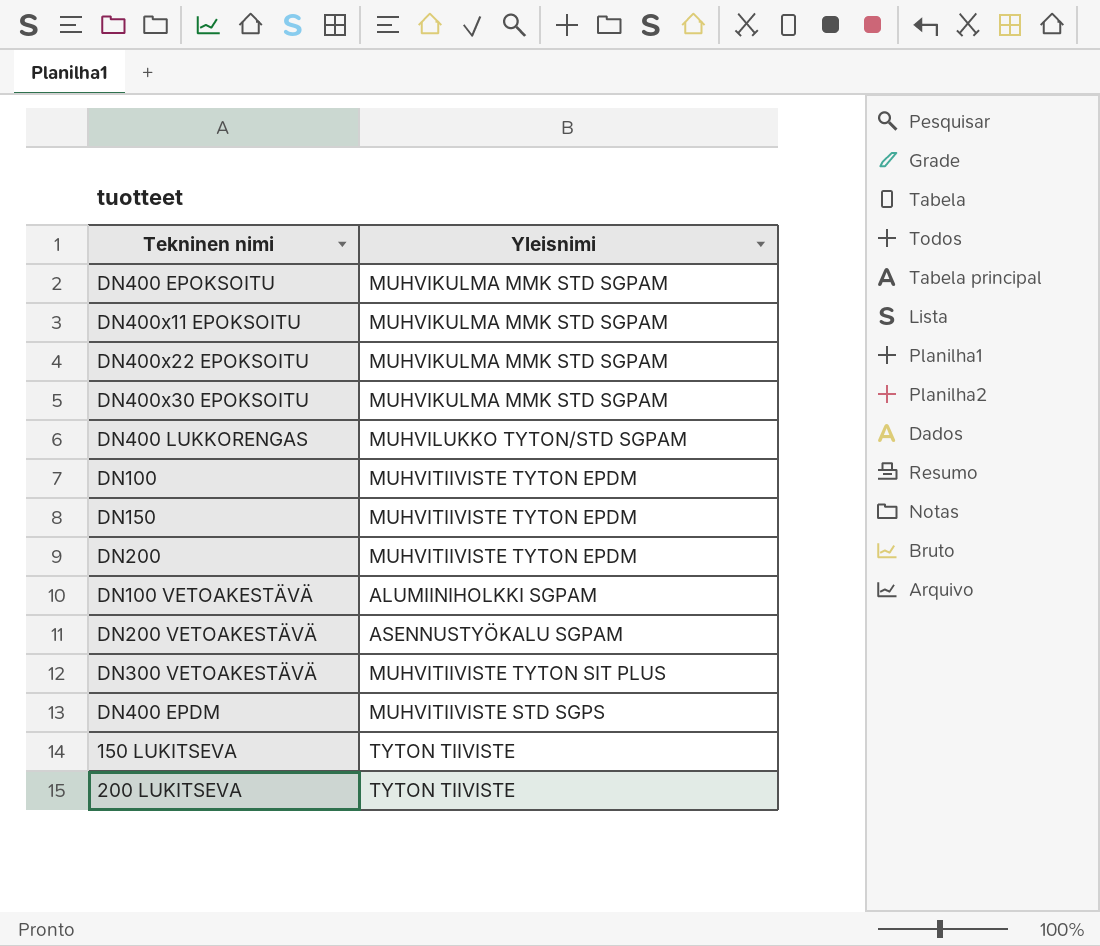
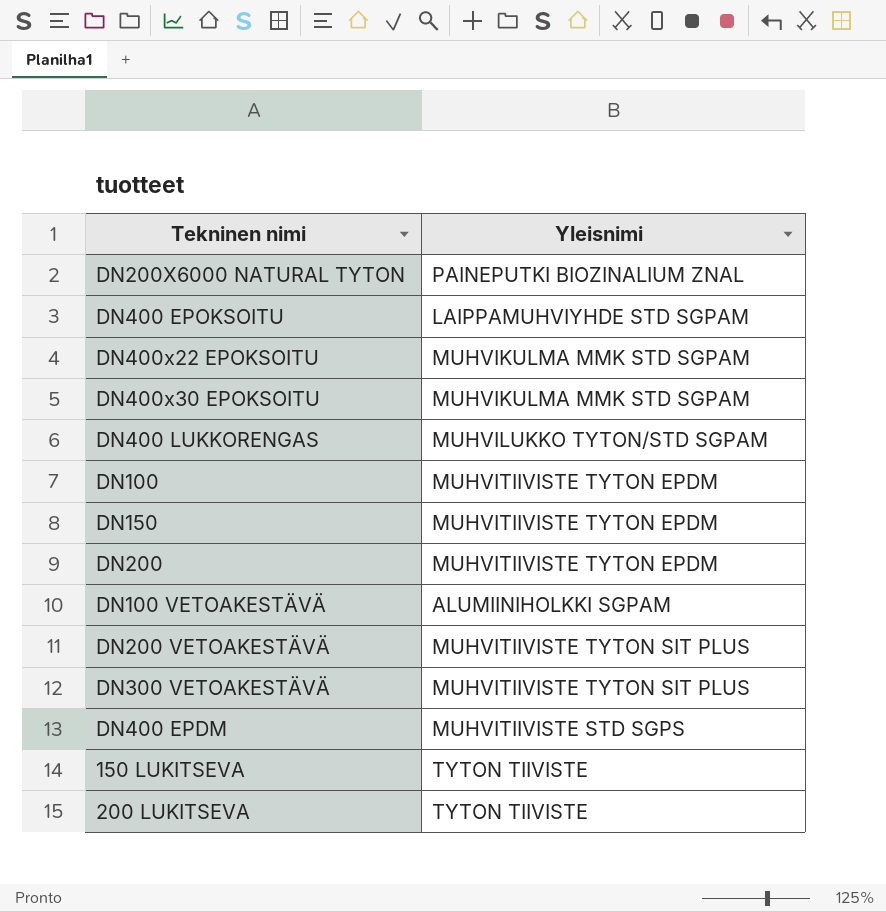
row DN400x11 EPOKSOITU: MUHVIKULMA MMK STD SGPAM -> none
row DN200X6000 NATURAL TYTON: none -> PAINEPUTKI BIOZINALIUM ZNAL
DN400 EPOKSOITU | Yleisnimi: MUHVIKULMA MMK STD SGPAM -> LAIPPAMUHVIYHDE STD SGPAM
DN200 VETOAKESTÄVÄ | Yleisnimi: ASENNUSTYÖKALU SGPAM -> MUHVITIIVISTE TYTON SIT PLUS

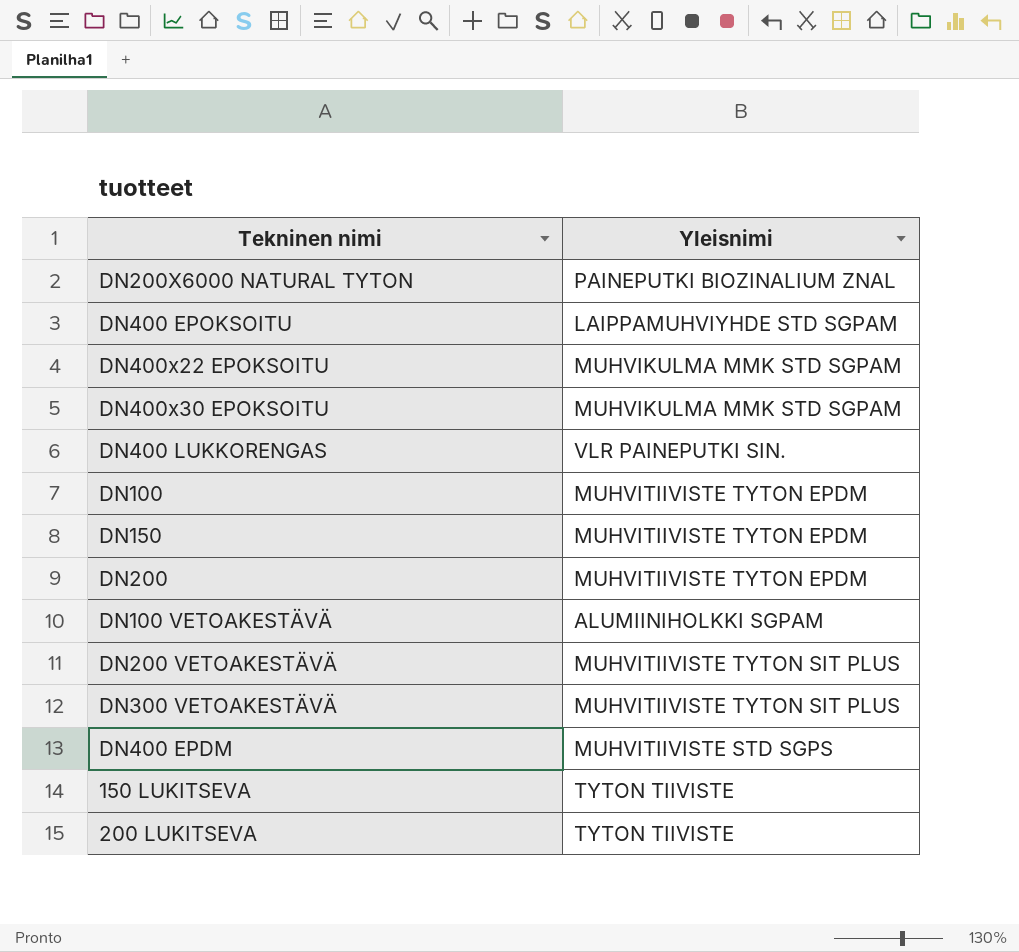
DN400 LUKKORENGAS | Yleisnimi: MUHVILUKKO TYTON/STD SGPAM -> VLR PAINEPUTKI SIN.

